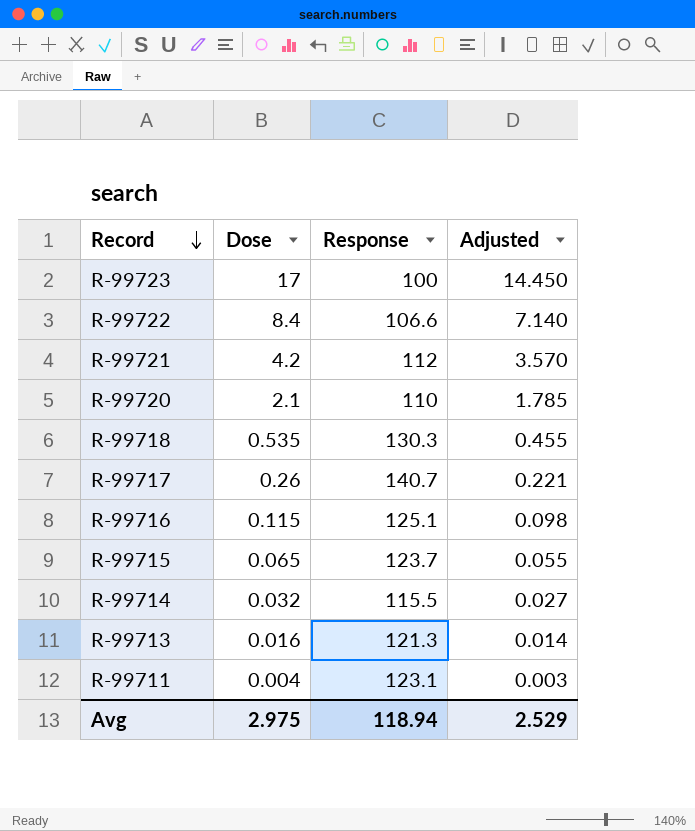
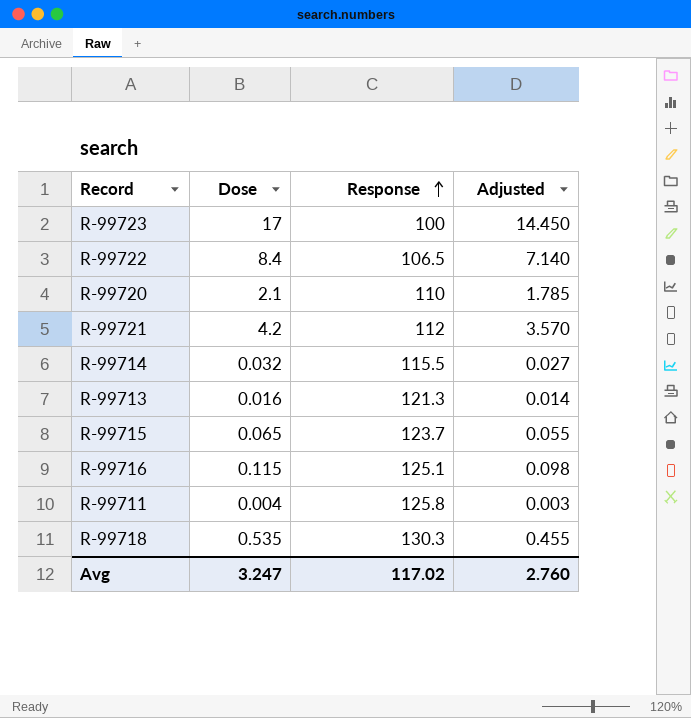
row order: Record descending -> Response ascending
row R-99717: 0.26 | 140.7 | 0.221 -> none
R-99722 | Response: 106.6 -> 106.5
R-99711 | Response: 123.1 -> 125.8
Avg | Dose: 2.975 -> 3.247
Avg | Response: 118.94 -> 117.02
Avg | Adjusted: 2.529 -> 2.760

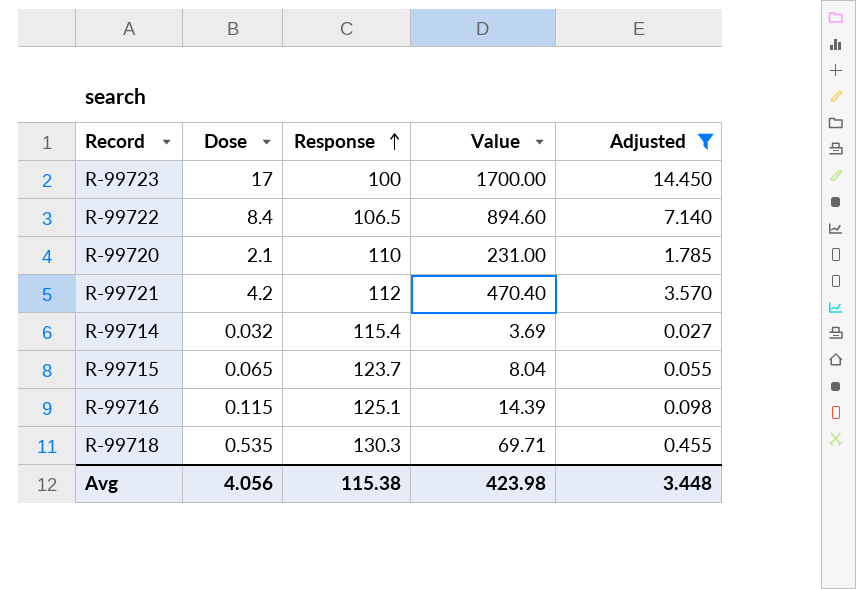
filter: none -> Adjusted >= 0.027
column Value | formula: none -> [Dose] * [Response]
R-99714 | Response: 115.5 -> 115.4
Avg | Dose: 3.247 -> 4.056
Avg | Response: 117.02 -> 115.38
Avg | Adjusted: 2.760 -> 3.448

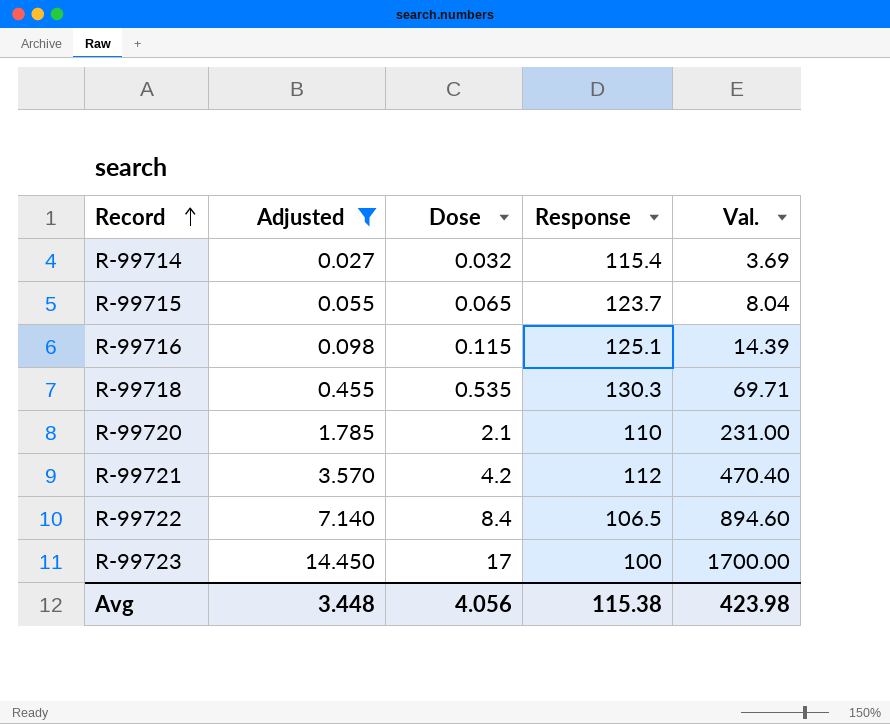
row order: Response ascending -> Record ascending
column Adjusted | position: 5 -> 2
column name: Value -> Val.

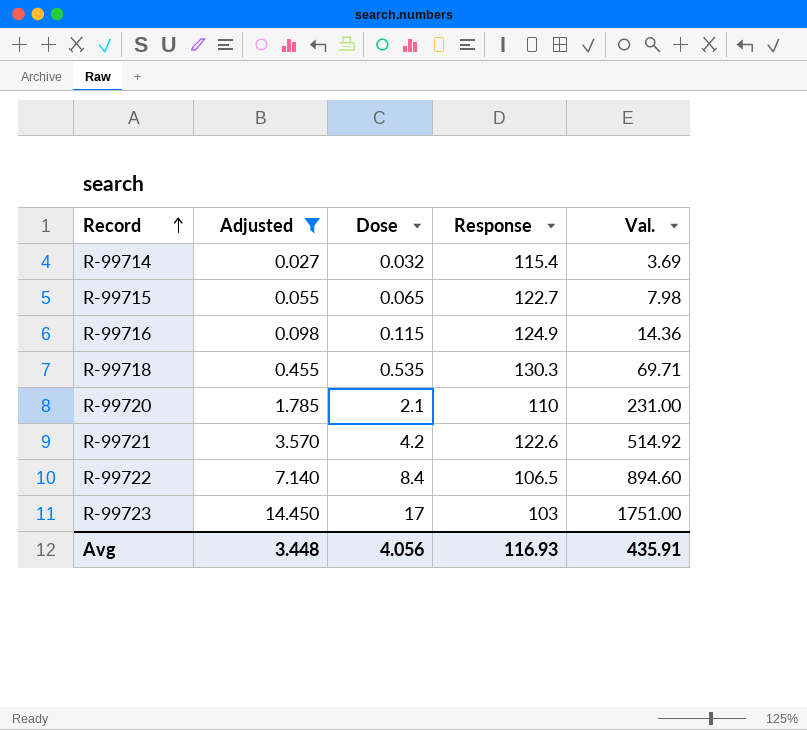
R-99715 | Response: 123.7 -> 122.7
R-99715 | Val.: 8.04 -> 7.98
R-99716 | Response: 125.1 -> 124.9
R-99716 | Val.: 14.39 -> 14.36
R-99721 | Response: 112 -> 122.6
R-99721 | Val.: 470.40 -> 514.92
R-99723 | Response: 100 -> 103
R-99723 | Val.: 1700.00 -> 1751.00
Avg | Response: 115.38 -> 116.93
Avg | Val.: 423.98 -> 435.91

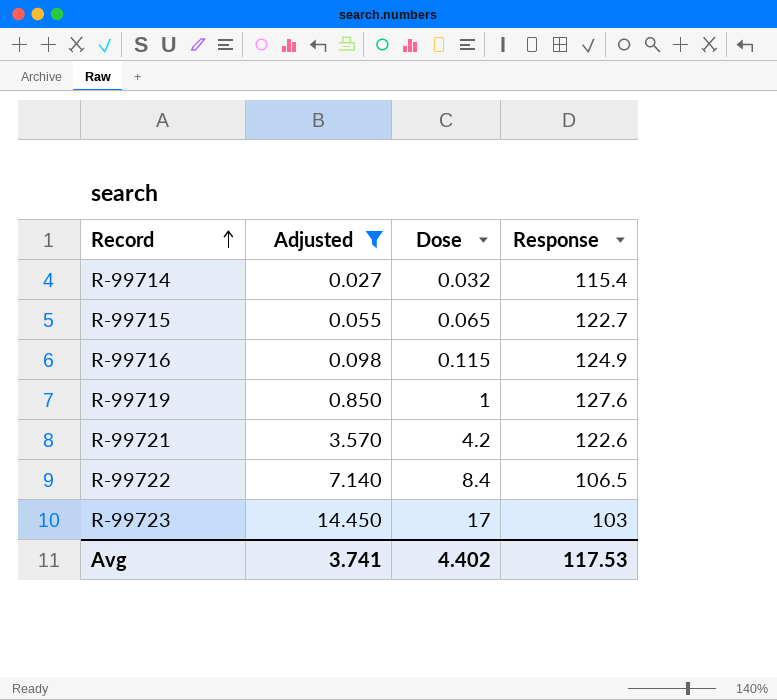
column Val. | formula: [Dose] * [Response] -> none
row R-99718: 0.455 | 0.535 | 130.3 | 69.71 -> none
row R-99720: 1.785 | 2.1 | 110 | 231.00 -> none
row R-99719: none -> 0.850 | 1 | 127.6
Avg | Adjusted: 3.448 -> 3.741
Avg | Dose: 4.056 -> 4.402
Avg | Response: 116.93 -> 117.53

